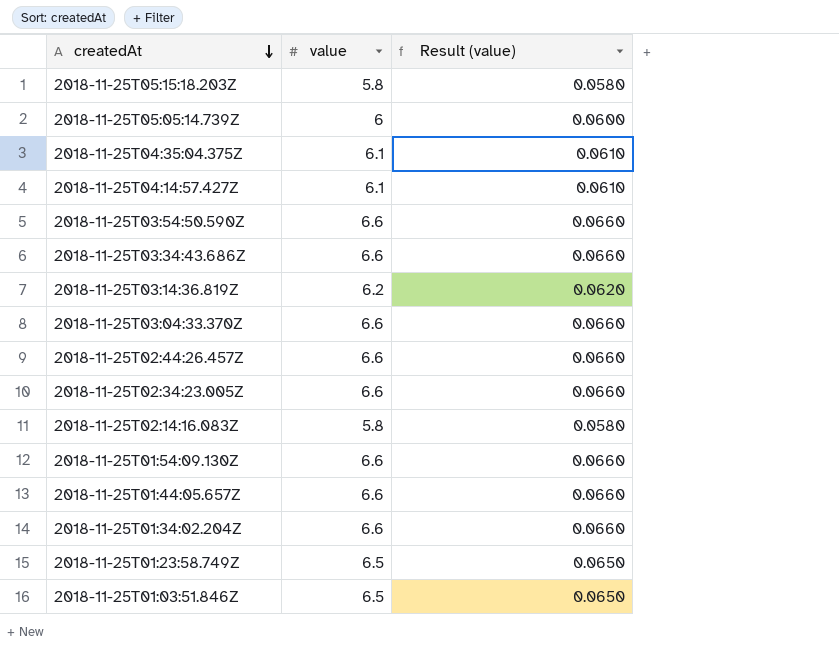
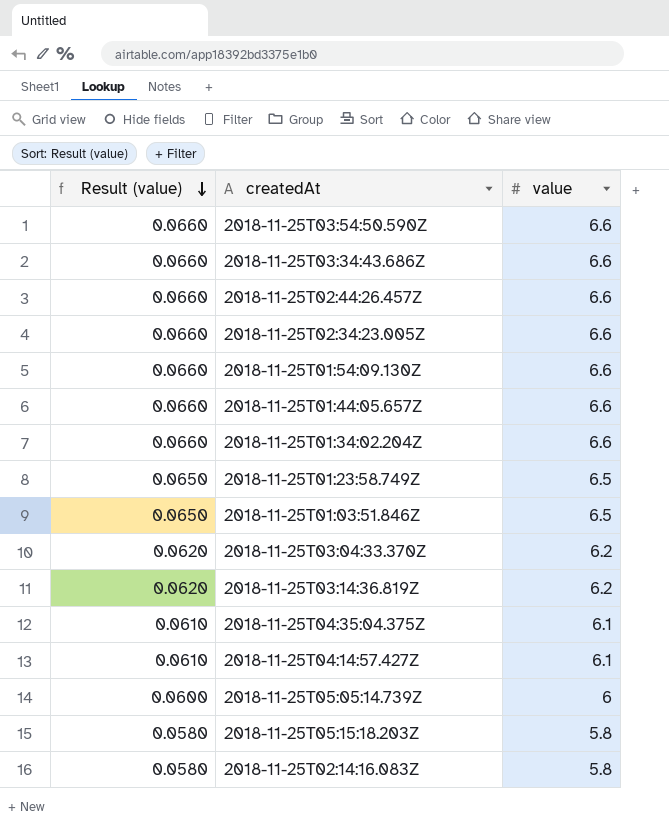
row order: createdAt descending -> Result (value) descending
column Result (value) | position: 3 -> 1
2018-11-25T03:04:33.370Z | Result (value): 0.0660 -> 0.0620
2018-11-25T03:04:33.370Z | value: 6.6 -> 6.2

